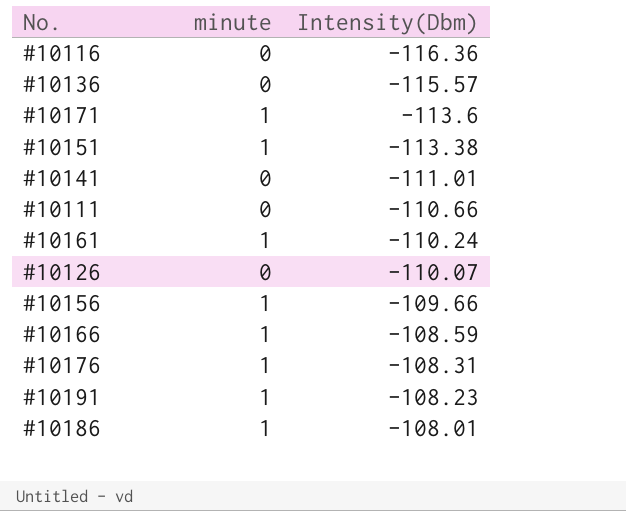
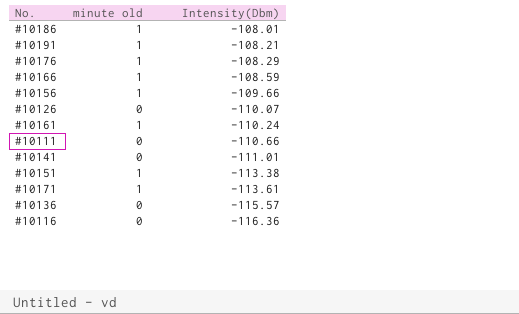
row order: Intensity(Dbm) ascending -> Intensity(Dbm) descending
column name: minute -> minute old
#10191 | Intensity(Dbm): -108.23 -> -108.21
#10176 | Intensity(Dbm): -108.31 -> -108.29
#10171 | Intensity(Dbm): -113.6 -> -113.61

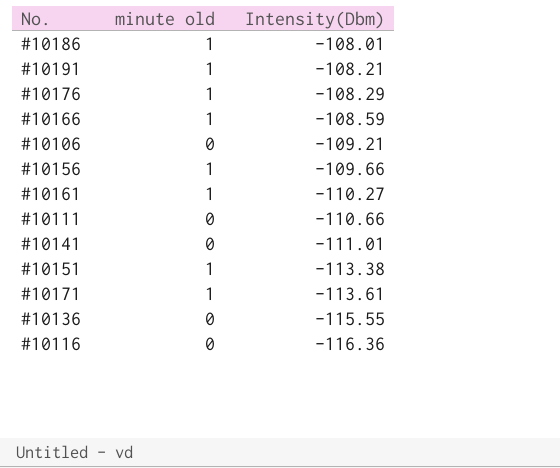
row #10126: 0 | -110.07 -> none
row #10106: none -> 0 | -109.21
#10161 | Intensity(Dbm): -110.24 -> -110.27
#10136 | Intensity(Dbm): -115.57 -> -115.55

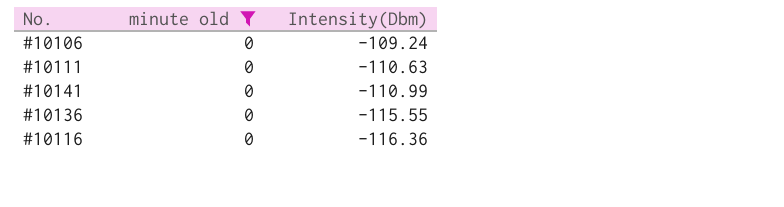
filter: none -> minute old = 0
#10106 | Intensity(Dbm): -109.21 -> -109.24
#10111 | Intensity(Dbm): -110.66 -> -110.63
#10141 | Intensity(Dbm): -111.01 -> -110.99

